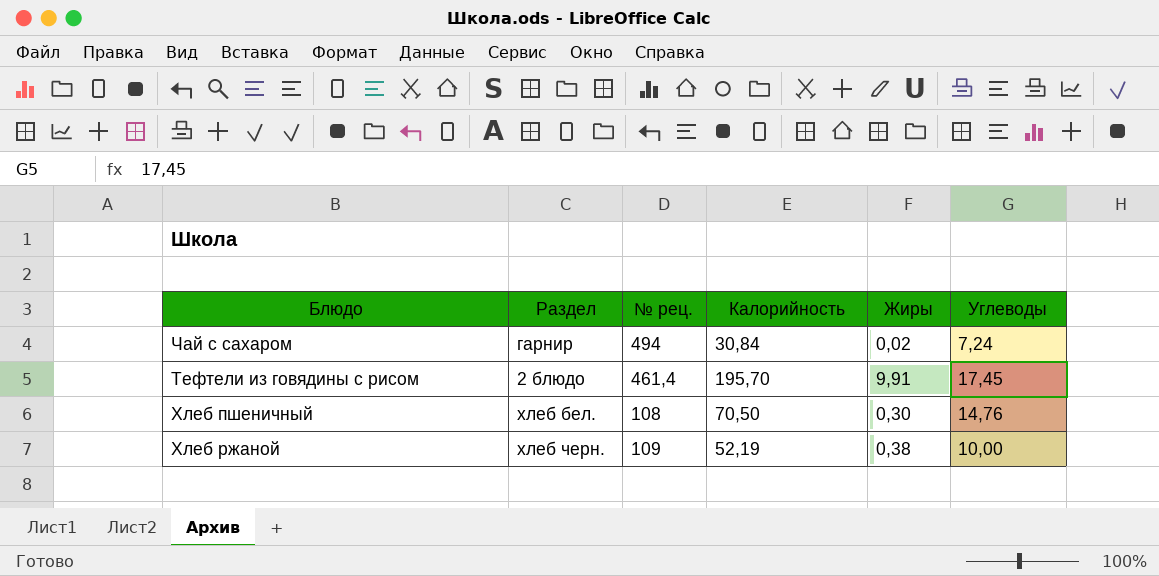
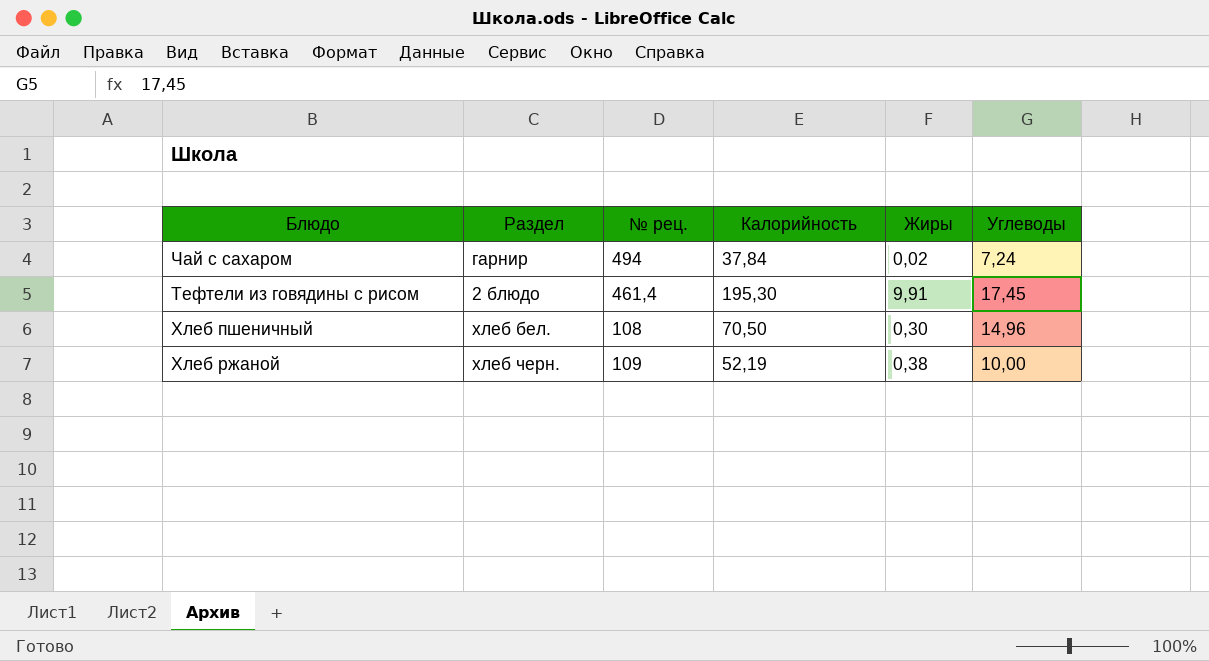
Чай с сахаром | Калорийность: 30,84 -> 37,84
Тефтели из говядины с рисом | Калорийность: 195,70 -> 195,30
Хлеб пшеничный | Углеводы: 14,76 -> 14,96

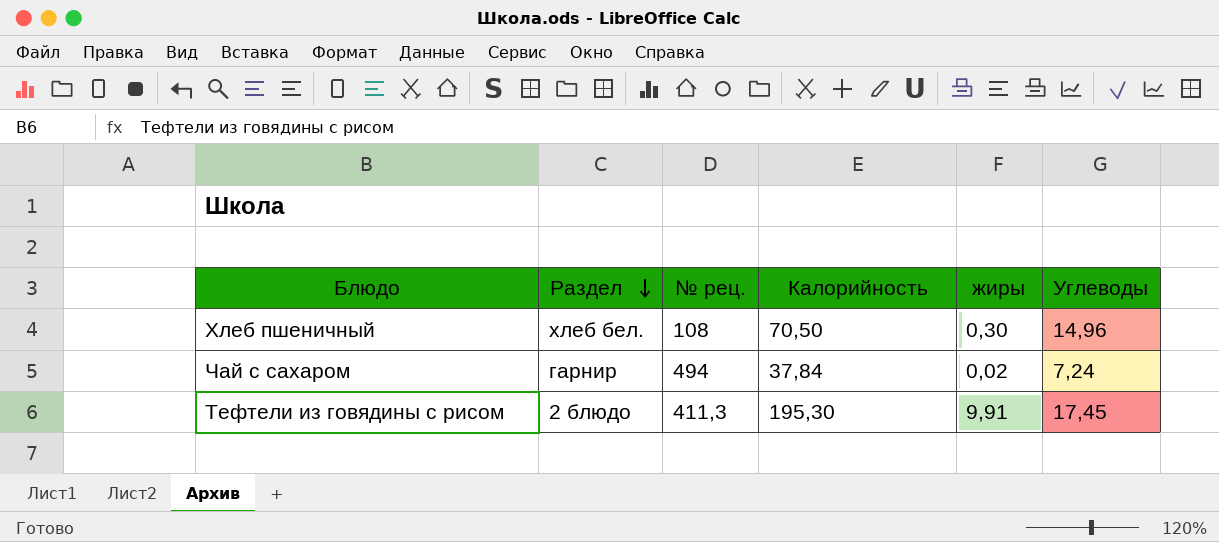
row order: none -> Раздел descending
column name: Жиры -> жиры
row Хлеб ржаной: хлеб черн. | 109 | 52,19 | 0,38 | 10,00 -> none
Тефтели из говядины с рисом | № рец.: 461,4 -> 411,3

